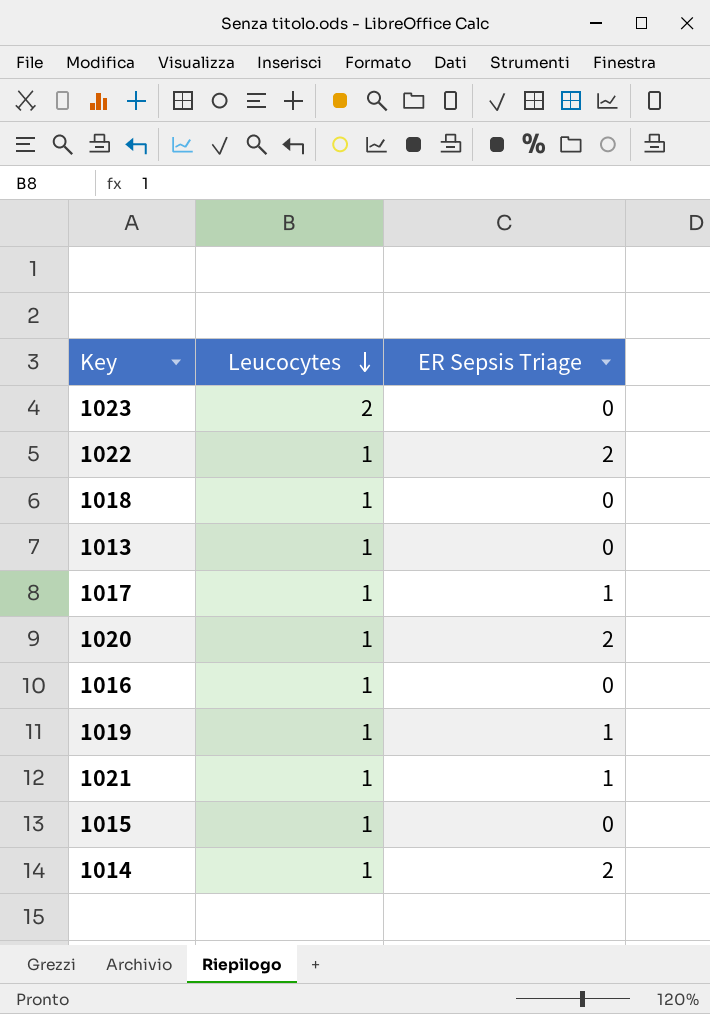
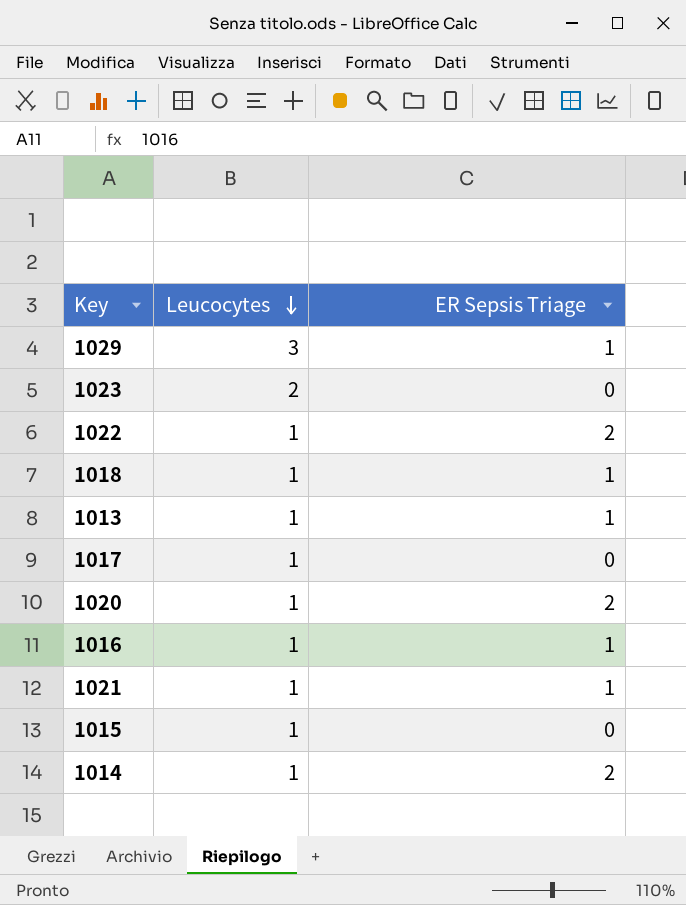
row 1019: 1 | 1 -> none
row 1029: none -> 3 | 1
1018 | ER Sepsis Triage: 0 -> 1
1013 | ER Sepsis Triage: 0 -> 1
1017 | ER Sepsis Triage: 1 -> 0
1016 | ER Sepsis Triage: 0 -> 1

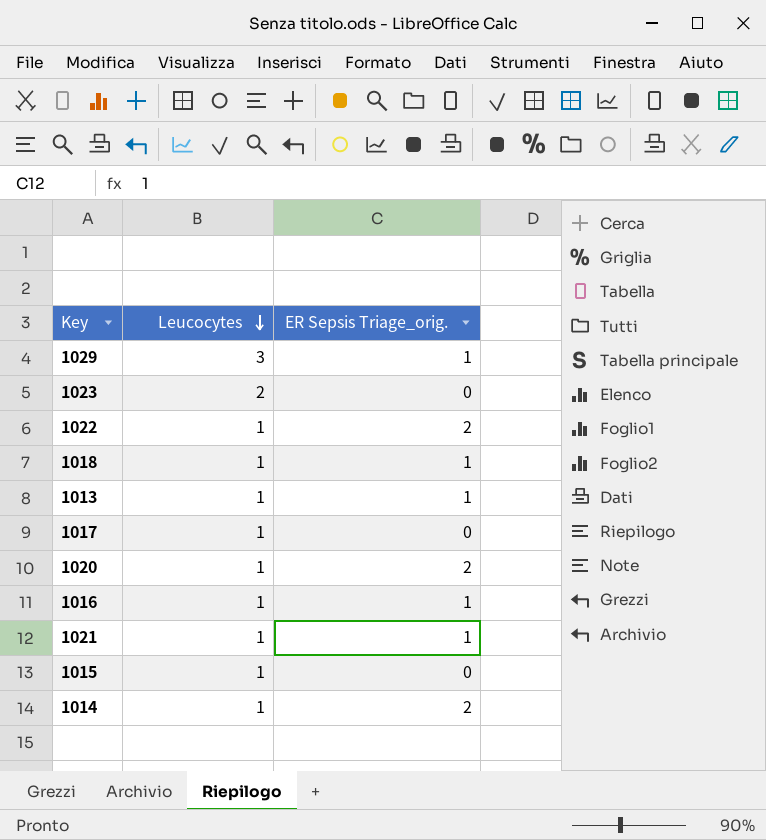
column name: ER Sepsis Triage -> ER Sepsis Triage_orig.

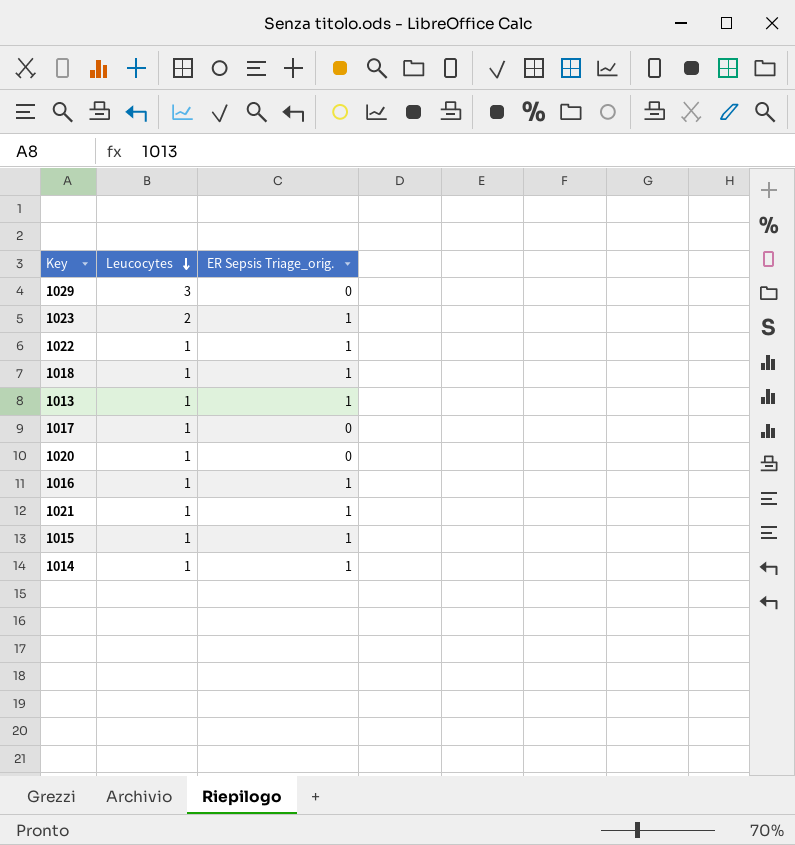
1029 | ER Sepsis Triage_orig.: 1 -> 0
1023 | ER Sepsis Triage_orig.: 0 -> 1
1022 | ER Sepsis Triage_orig.: 2 -> 1
1020 | ER Sepsis Triage_orig.: 2 -> 0
1015 | ER Sepsis Triage_orig.: 0 -> 1
1014 | ER Sepsis Triage_orig.: 2 -> 1

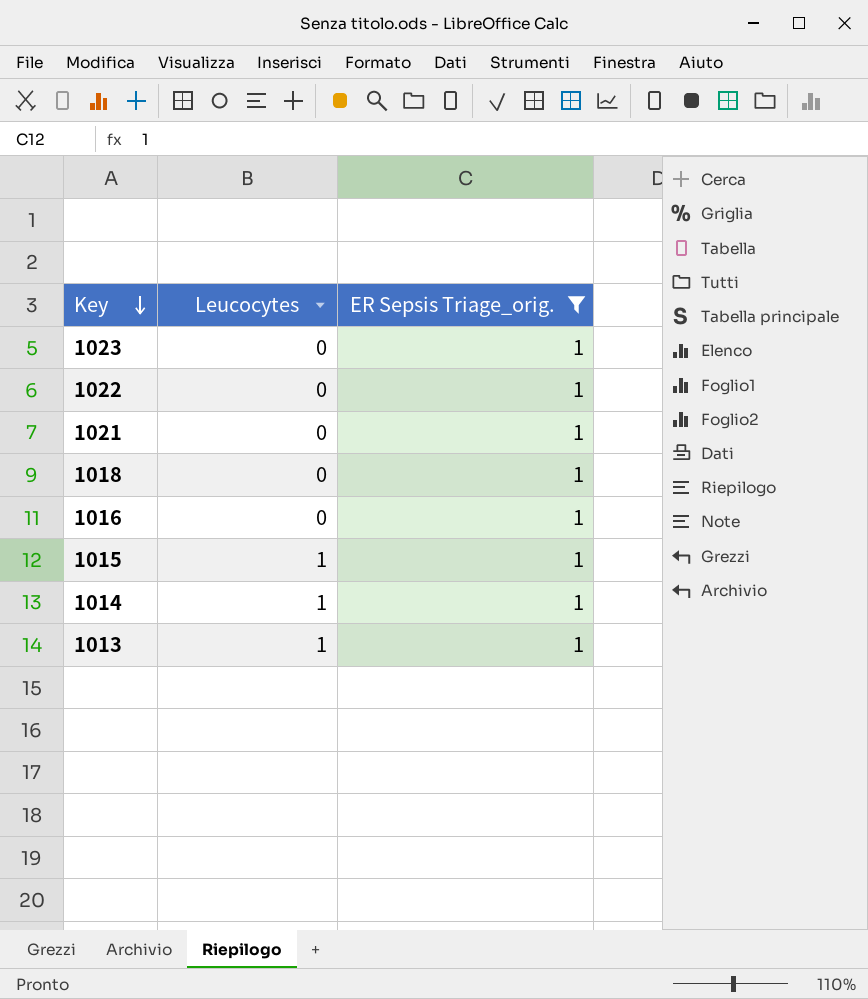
filter: none -> ER Sepsis Triage_orig. = 1
row order: Leucocytes descending -> Key descending
1023 | Leucocytes: 2 -> 0
1022 | Leucocytes: 1 -> 0
1021 | Leucocytes: 1 -> 0
1018 | Leucocytes: 1 -> 0
1016 | Leucocytes: 1 -> 0

